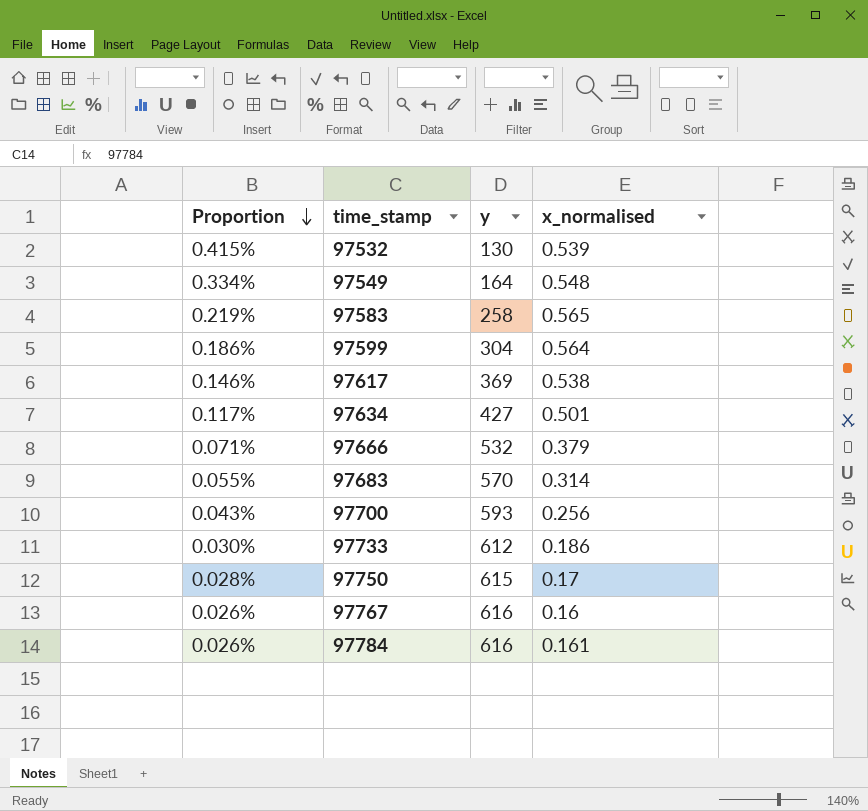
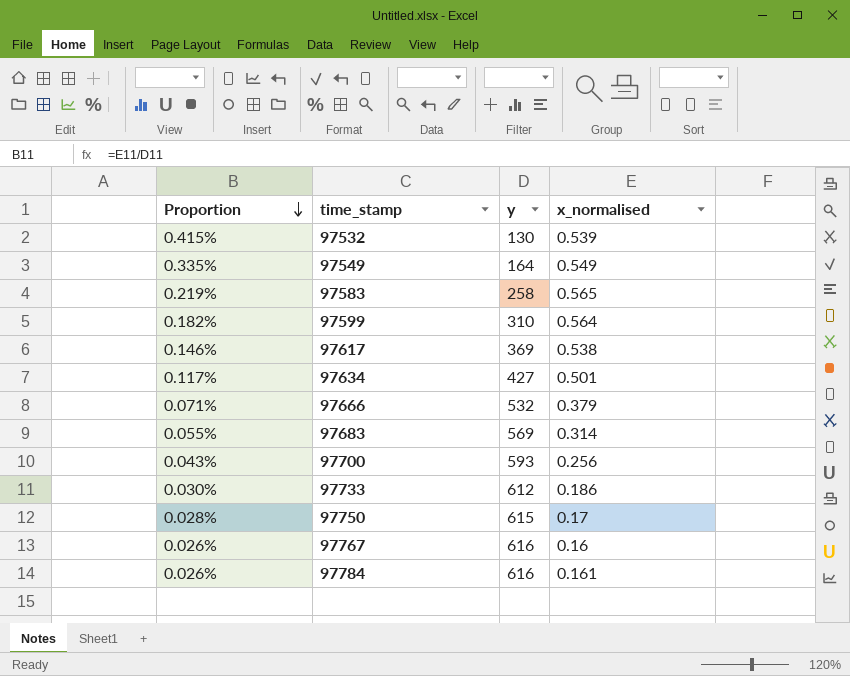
97549 | Proportion: 0.334% -> 0.335%
97549 | x_normalised: 0.548 -> 0.549
97599 | Proportion: 0.186% -> 0.182%
97599 | y: 304 -> 310
97683 | y: 570 -> 569

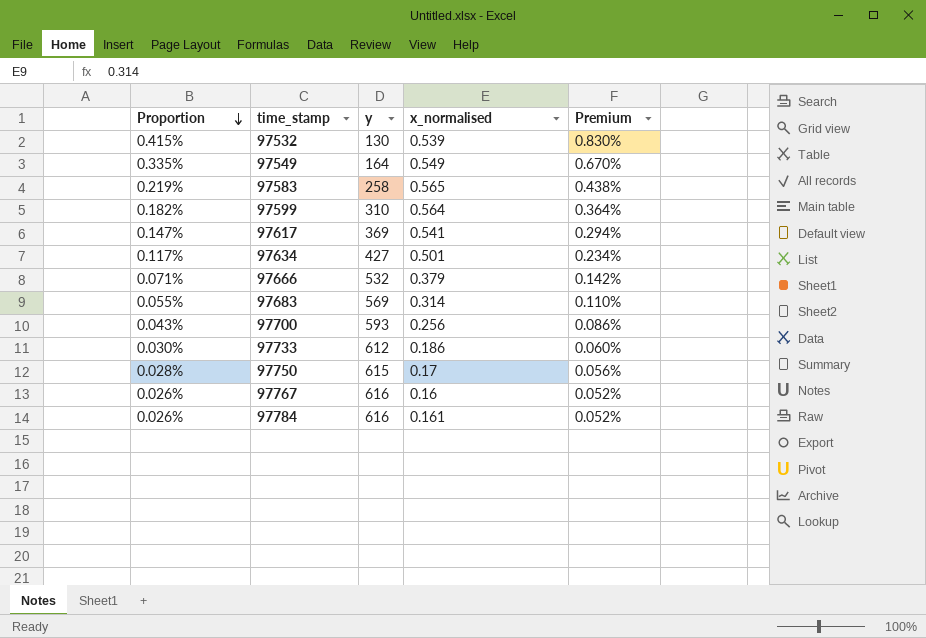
column Premium | formula: none -> [Proportion] * 2
97617 | Proportion: 0.146% -> 0.147%
97617 | x_normalised: 0.538 -> 0.541

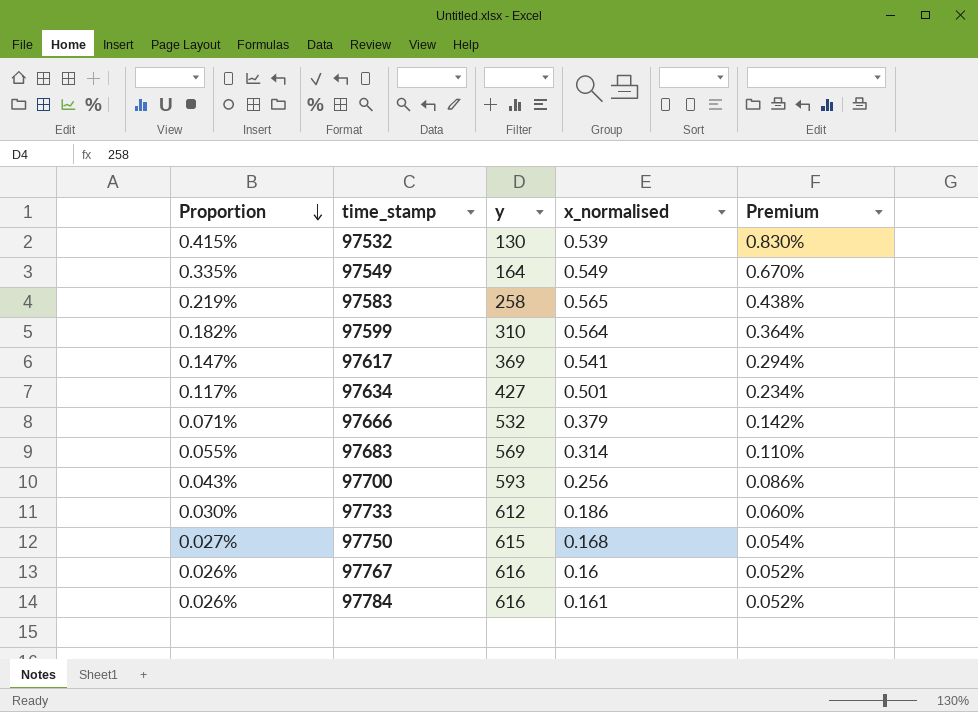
97750 | Proportion: 0.028% -> 0.027%
97750 | x_normalised: 0.17 -> 0.168
97750 | Premium: 0.056% -> 0.054%

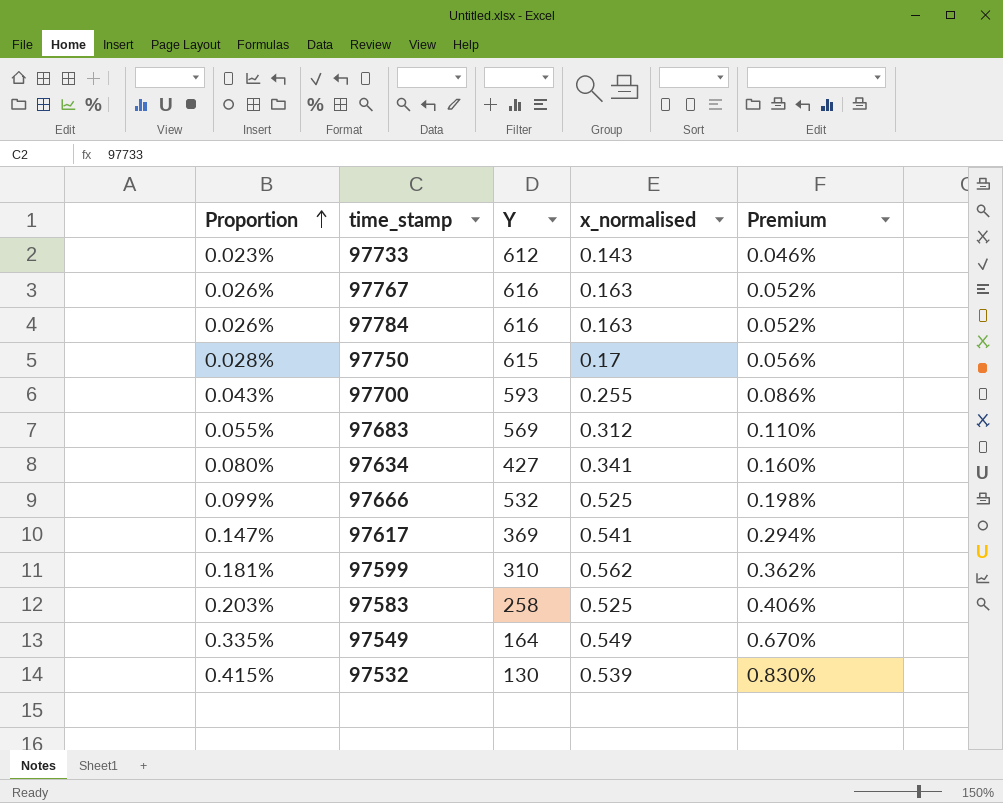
row order: Proportion descending -> Proportion ascending
column name: y -> Y
97733 | Proportion: 0.030% -> 0.023%
97733 | x_normalised: 0.186 -> 0.143
97733 | Premium: 0.060% -> 0.046%
97767 | x_normalised: 0.16 -> 0.163
97784 | x_normalised: 0.161 -> 0.163
97750 | Proportion: 0.027% -> 0.028%
97750 | x_normalised: 0.168 -> 0.17
97750 | Premium: 0.054% -> 0.056%
97700 | x_normalised: 0.256 -> 0.255
97683 | x_normalised: 0.314 -> 0.312
97634 | Proportion: 0.117% -> 0.080%
97634 | x_normalised: 0.501 -> 0.341
97634 | Premium: 0.234% -> 0.160%
97666 | Proportion: 0.071% -> 0.099%
97666 | x_normalised: 0.379 -> 0.525
97666 | Premium: 0.142% -> 0.198%
97599 | Proportion: 0.182% -> 0.181%
97599 | x_normalised: 0.564 -> 0.562
97599 | Premium: 0.364% -> 0.362%
97583 | Proportion: 0.219% -> 0.203%
97583 | x_normalised: 0.565 -> 0.525
97583 | Premium: 0.438% -> 0.406%

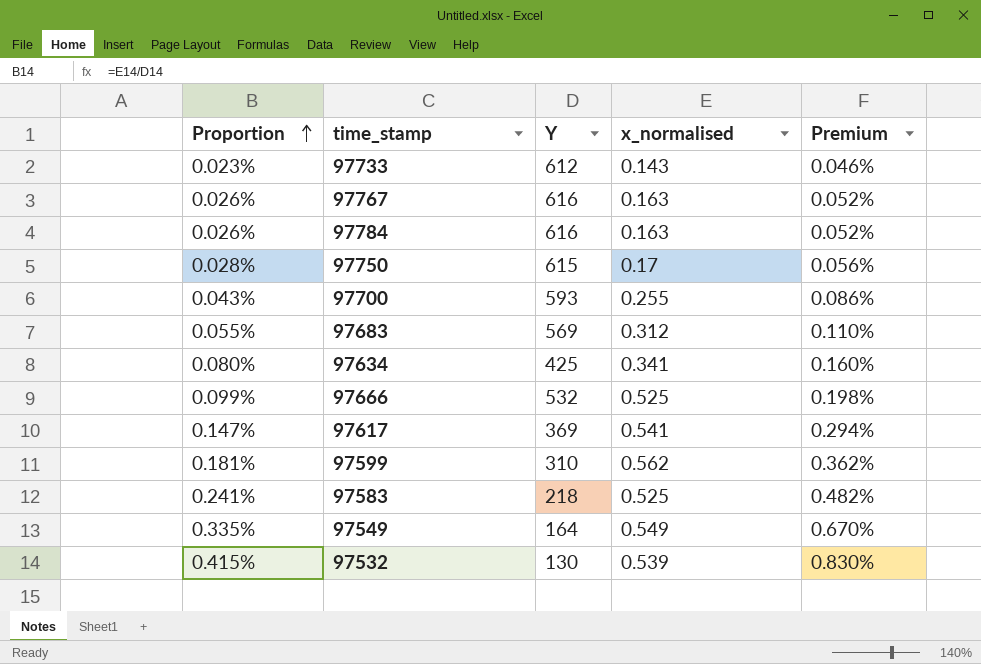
97634 | Y: 427 -> 425
97583 | Proportion: 0.203% -> 0.241%
97583 | Y: 258 -> 218
97583 | Premium: 0.406% -> 0.482%

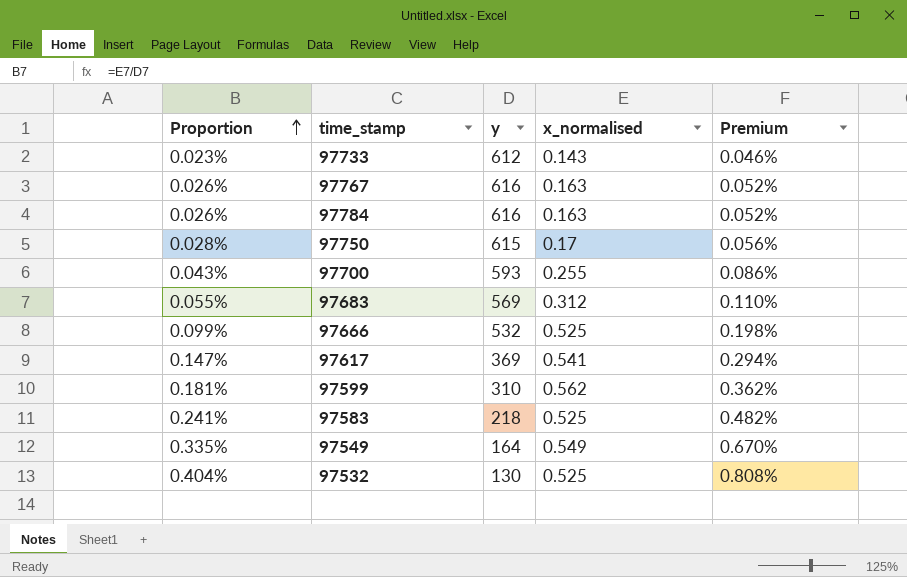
column name: Y -> y
row 97634: 0.080% | 425 | 0.341 | 0.160% -> none
97532 | Proportion: 0.415% -> 0.404%
97532 | x_normalised: 0.539 -> 0.525
97532 | Premium: 0.830% -> 0.808%

